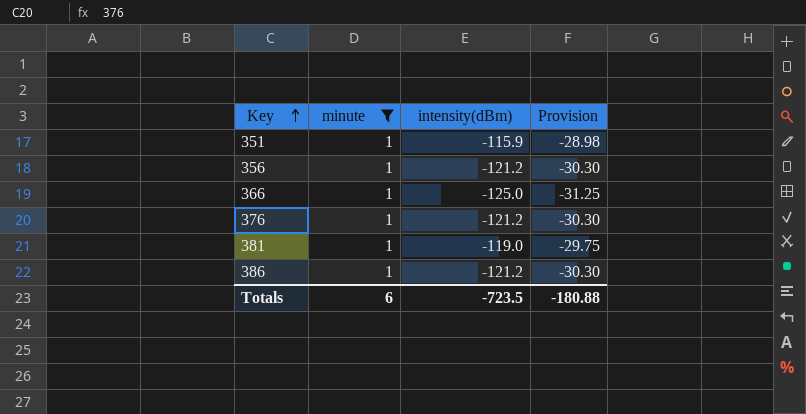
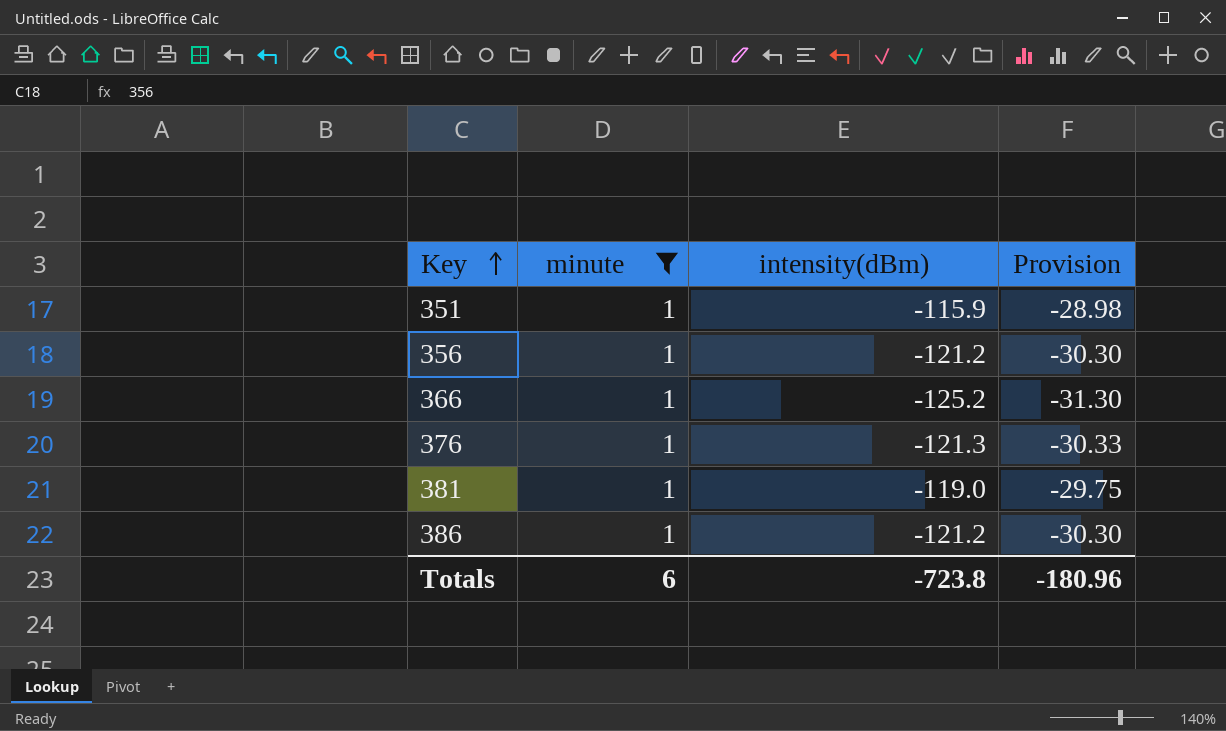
366 | intensity(dBm): -125.0 -> -125.2
366 | Provision: -31.25 -> -31.30
376 | intensity(dBm): -121.2 -> -121.3
376 | Provision: -30.30 -> -30.33
Totals | intensity(dBm): -723.5 -> -723.8
Totals | Provision: -180.88 -> -180.96

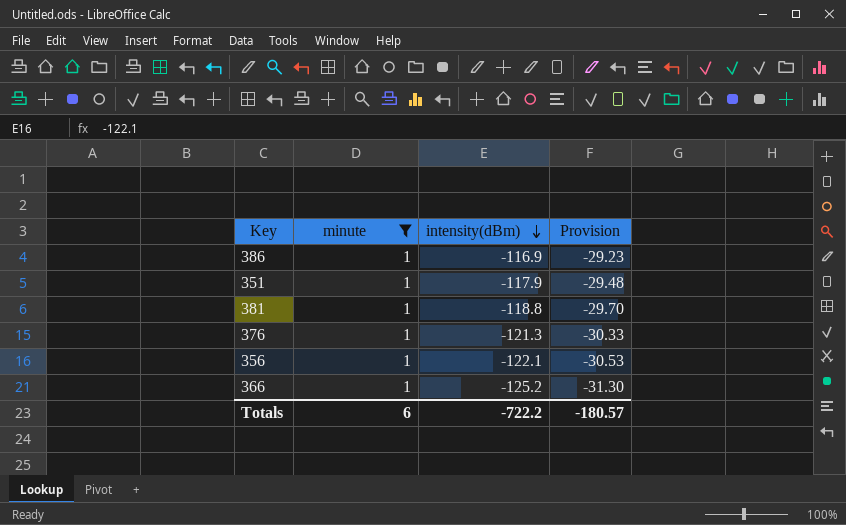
row order: Key ascending -> intensity(dBm) descending
386 | intensity(dBm): -121.2 -> -116.9
386 | Provision: -30.30 -> -29.23
351 | intensity(dBm): -115.9 -> -117.9
351 | Provision: -28.98 -> -29.48
381 | intensity(dBm): -119.0 -> -118.8
381 | Provision: -29.75 -> -29.70
356 | intensity(dBm): -121.2 -> -122.1
356 | Provision: -30.30 -> -30.53
Totals | intensity(dBm): -723.8 -> -722.2
Totals | Provision: -180.96 -> -180.57

